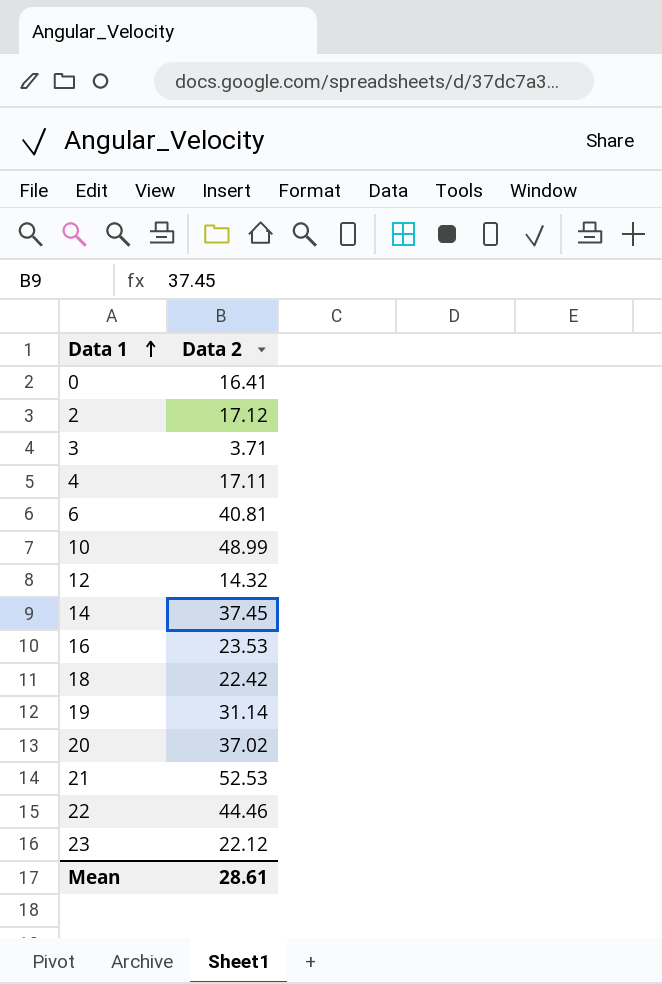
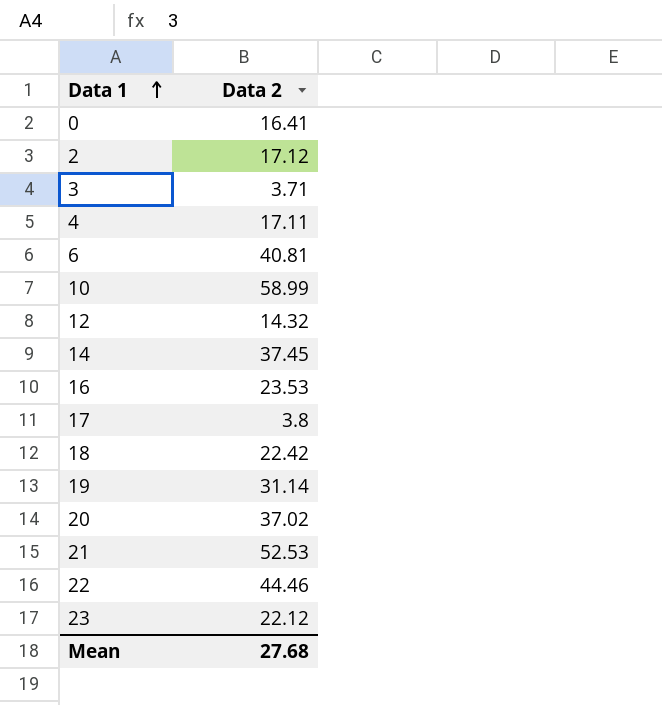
10 | Data 2: 48.99 -> 58.99
row 17: none -> 3.8
Mean | Data 2: 28.61 -> 27.68

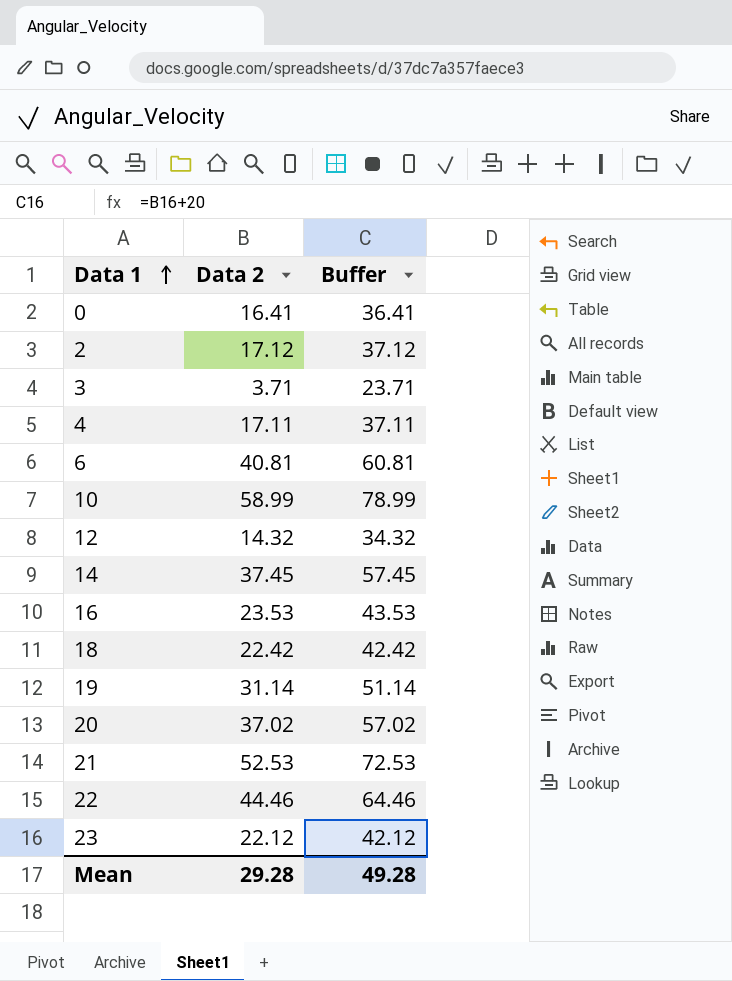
column Buffer | formula: none -> [Data 2] + 20
row 17: 3.8 -> none
Mean | Data 2: 27.68 -> 29.28

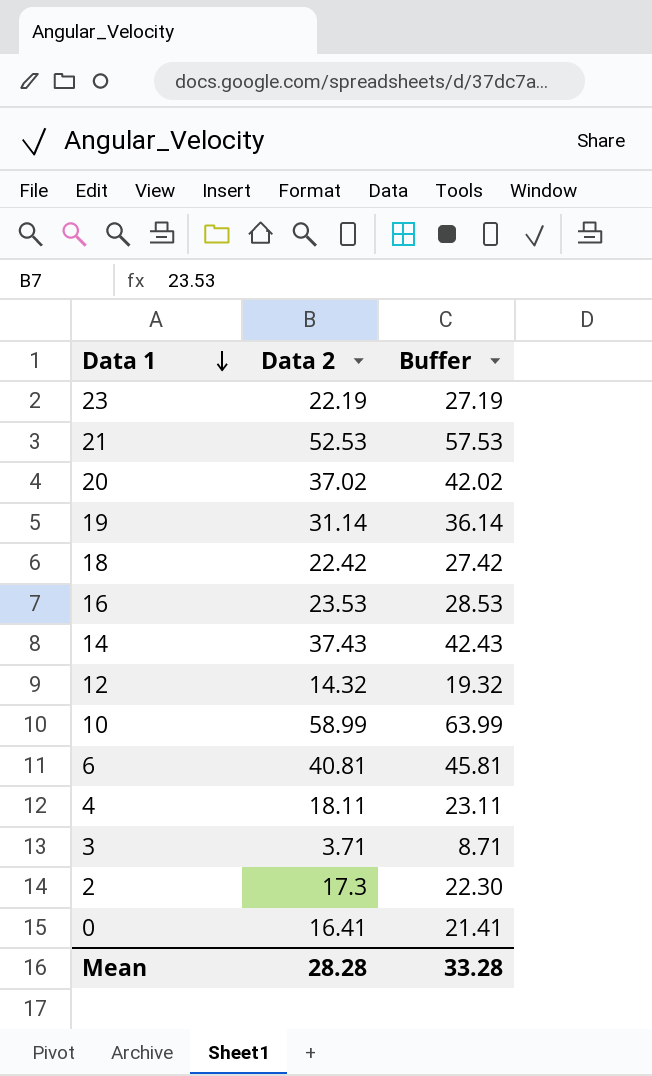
row order: Data 1 ascending -> Data 1 descending
column Buffer | formula: [Data 2] + 20 -> [Data 2] + 5
row 22: 44.46 | 64.46 -> none
23 | Data 2: 22.12 -> 22.19
14 | Data 2: 37.45 -> 37.43
4 | Data 2: 17.11 -> 18.11
2 | Data 2: 17.12 -> 17.3
Mean | Data 2: 29.28 -> 28.28
Mean | Buffer: 49.28 -> 33.28

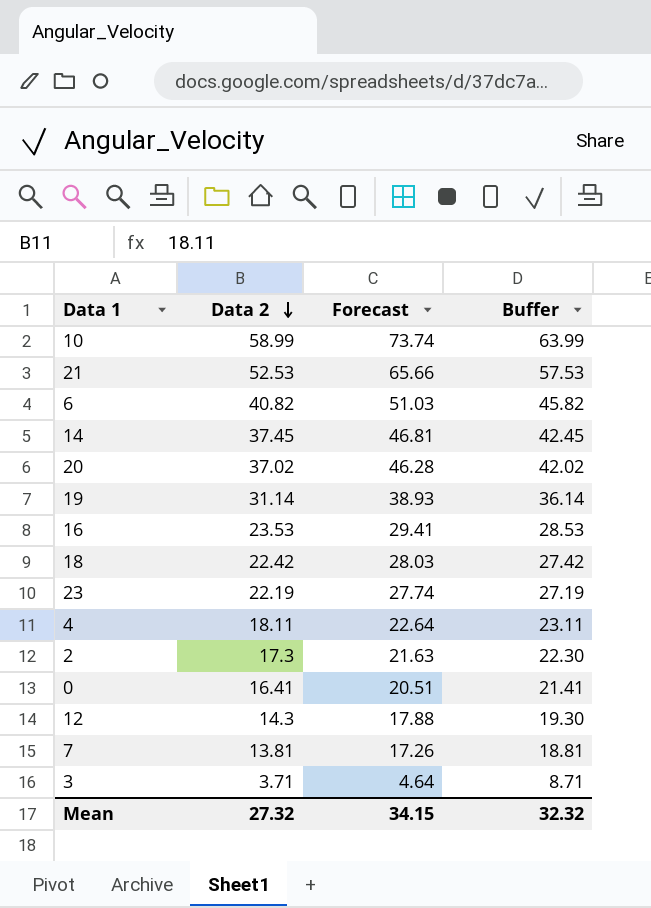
row order: Data 1 descending -> Data 2 descending
column Forecast | formula: none -> [Data 2] * 1.25
6 | Data 2: 40.81 -> 40.82
6 | Buffer: 45.81 -> 45.82
14 | Data 2: 37.43 -> 37.45
14 | Buffer: 42.43 -> 42.45
12 | Data 2: 14.32 -> 14.3
12 | Buffer: 19.32 -> 19.30
row 7: none -> 13.81 | 17.26 | 18.81
Mean | Data 2: 28.28 -> 27.32
Mean | Buffer: 33.28 -> 32.32

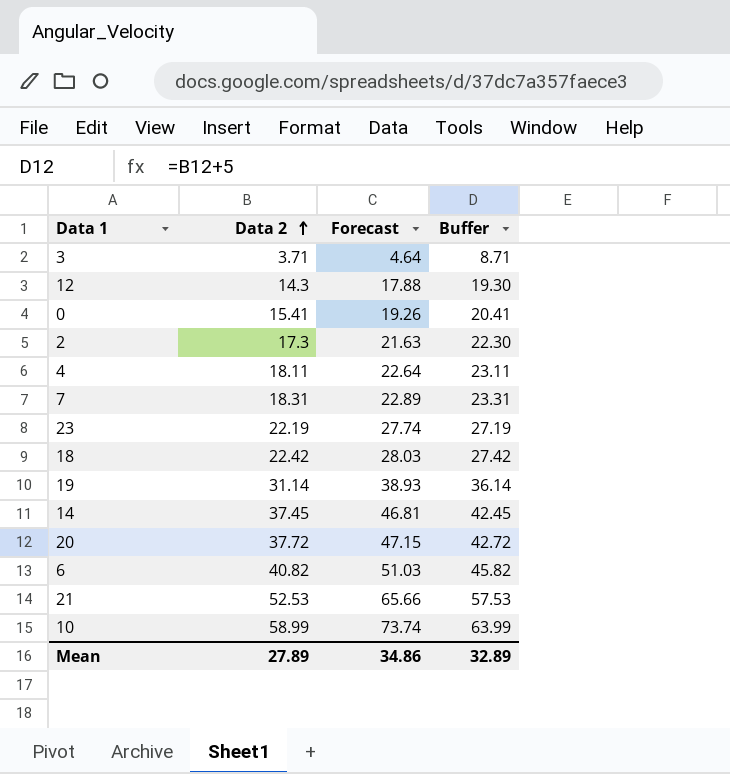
row order: Data 2 descending -> Data 2 ascending
row 16: 23.53 | 29.41 | 28.53 -> none
0 | Data 2: 16.41 -> 15.41
0 | Forecast: 20.51 -> 19.26
0 | Buffer: 21.41 -> 20.41
7 | Data 2: 13.81 -> 18.31
7 | Forecast: 17.26 -> 22.89
7 | Buffer: 18.81 -> 23.31
20 | Data 2: 37.02 -> 37.72
20 | Forecast: 46.28 -> 47.15
20 | Buffer: 42.02 -> 42.72
Mean | Data 2: 27.32 -> 27.89
Mean | Forecast: 34.15 -> 34.86
Mean | Buffer: 32.32 -> 32.89

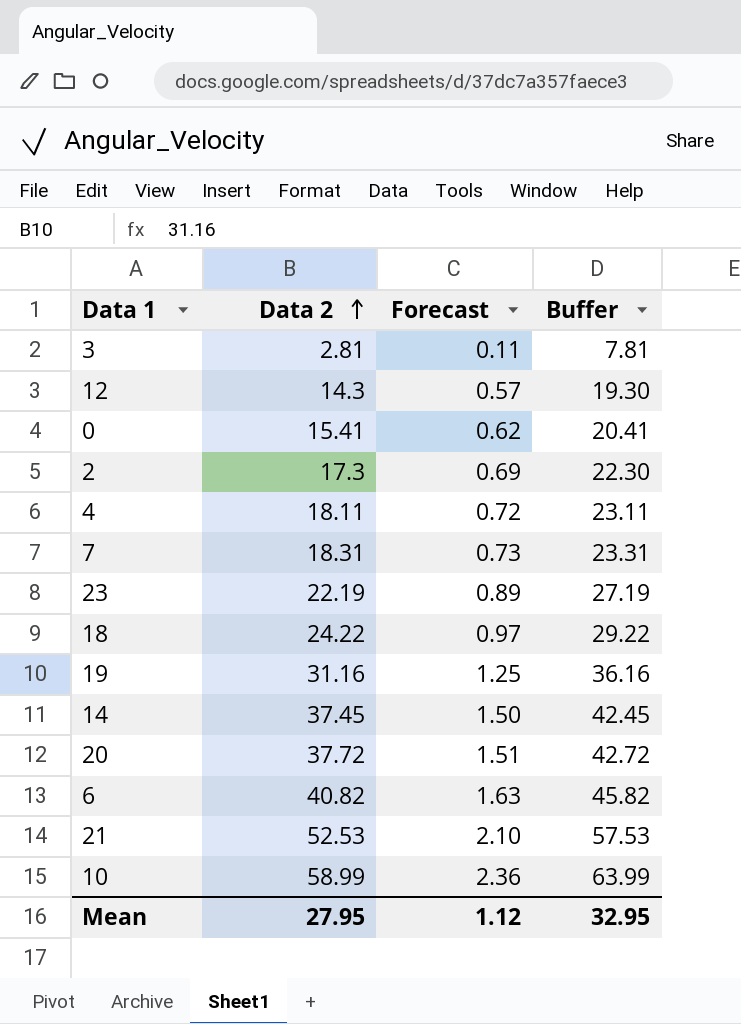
column Forecast | formula: [Data 2] * 1.25 -> [Data 2] * 0.04
3 | Data 2: 3.71 -> 2.81
3 | Buffer: 8.71 -> 7.81
18 | Data 2: 22.42 -> 24.22
18 | Buffer: 27.42 -> 29.22
19 | Data 2: 31.14 -> 31.16
19 | Buffer: 36.14 -> 36.16
Mean | Data 2: 27.89 -> 27.95
Mean | Forecast: 34.86 -> 1.12
Mean | Buffer: 32.89 -> 32.95

